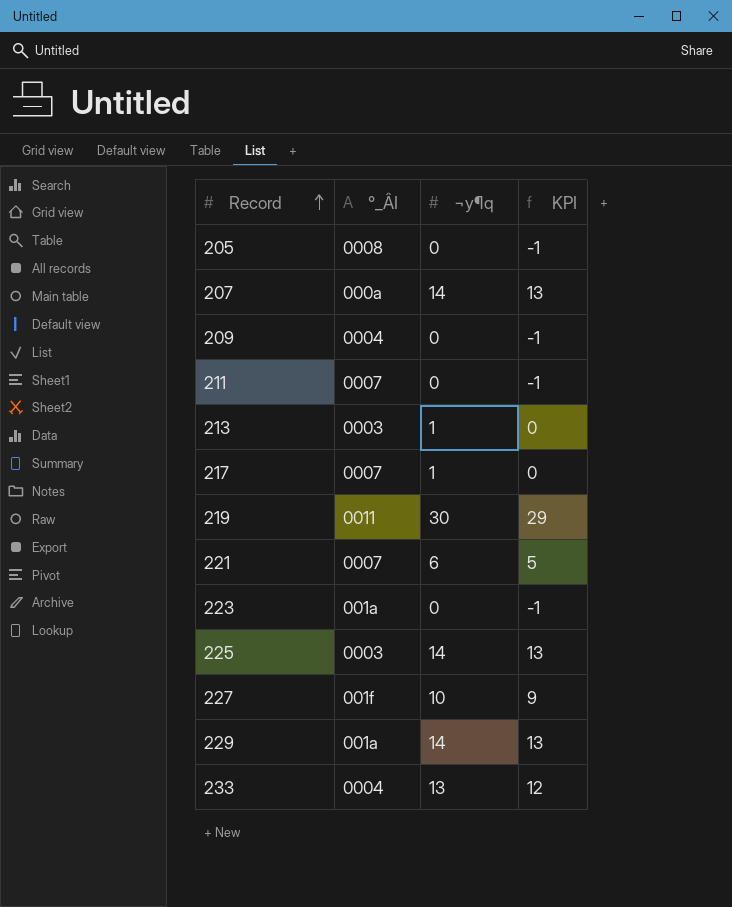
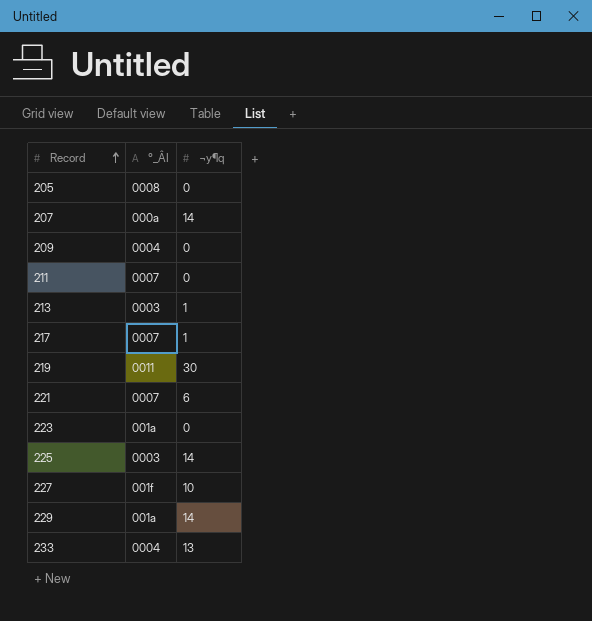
column KPI | formula: [¬y¶q] - 1 -> none

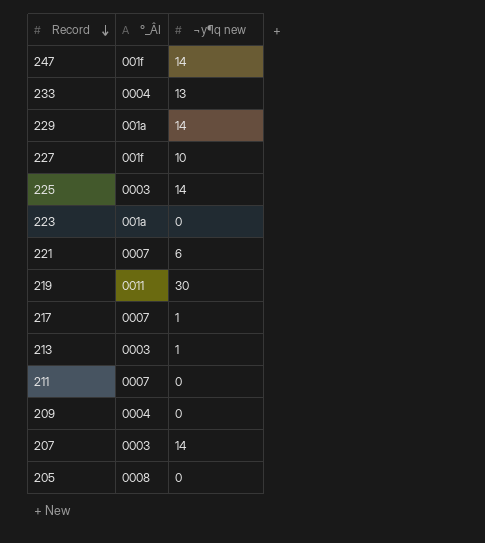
row order: Record ascending -> Record descending
column name: ¬y¶q -> ¬y¶q new
row 247: none -> 001f | 14
207 | °_ÂI: 000a -> 0003

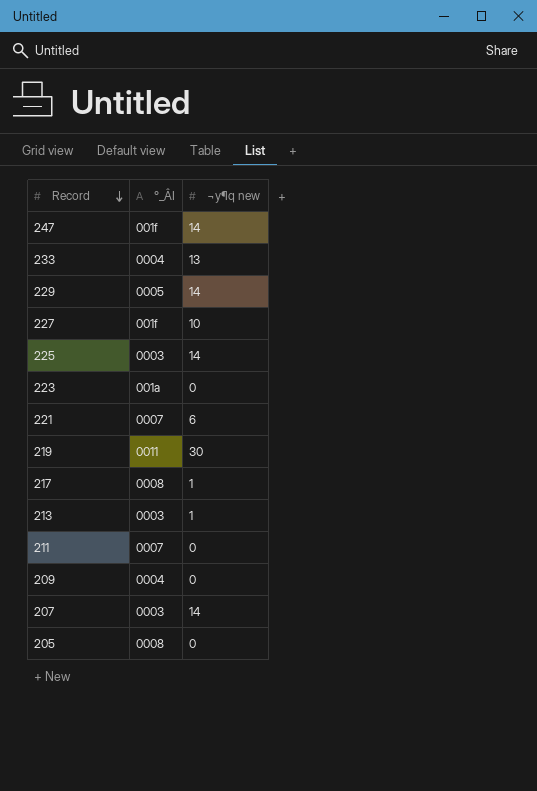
229 | °_ÂI: 001a -> 0005
217 | °_ÂI: 0007 -> 0008

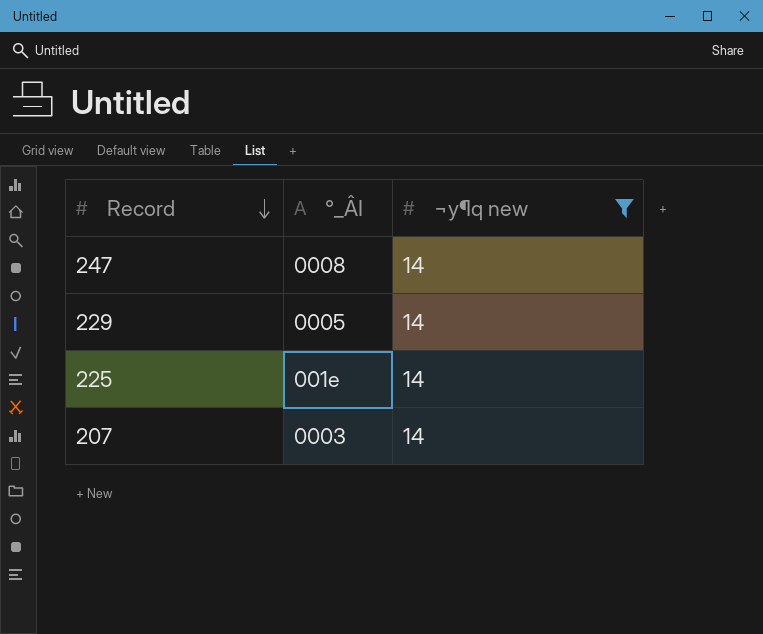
filter: none -> ¬y¶q new = 14
247 | °_ÂI: 001f -> 0008
225 | °_ÂI: 0003 -> 001e

